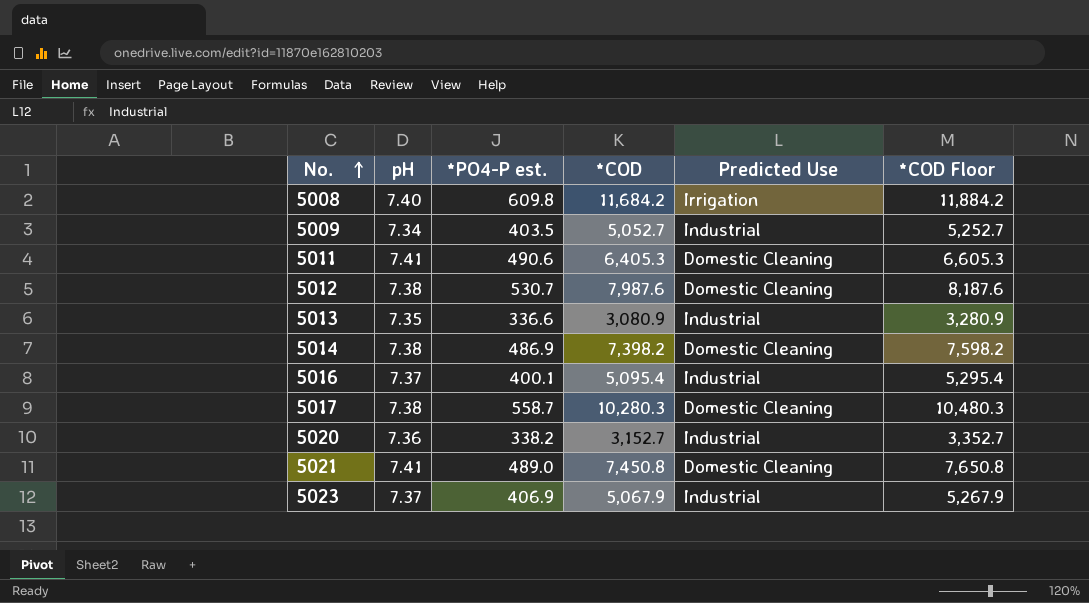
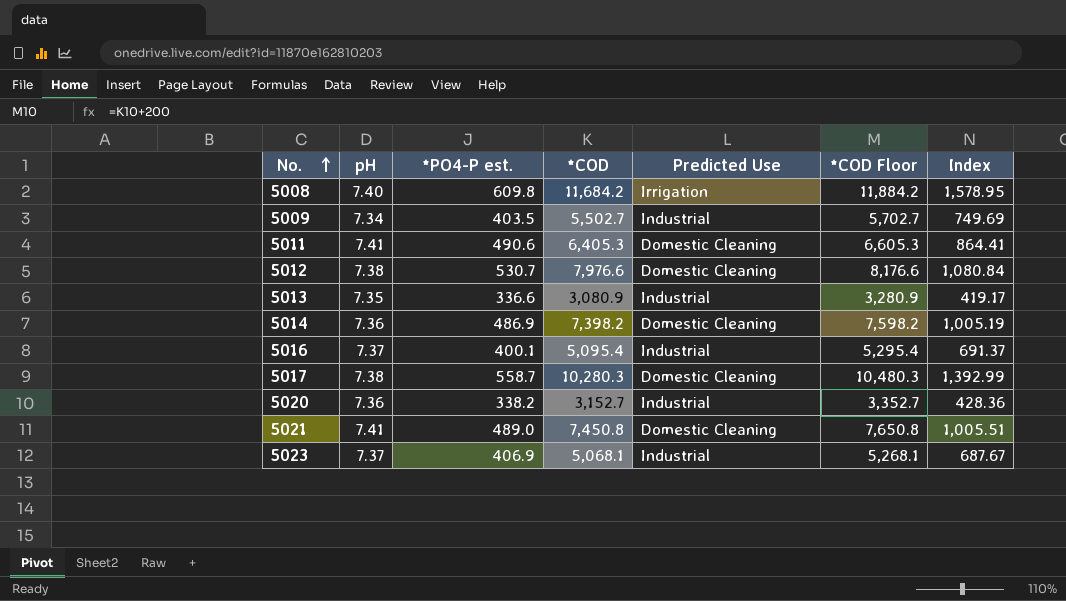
column Index | formula: none -> [*COD] / [pH]
5009 | *COD: 5,052.7 -> 5,502.7
5009 | *COD Floor: 5,252.7 -> 5,702.7
5012 | *COD: 7,987.6 -> 7,976.6
5012 | *COD Floor: 8,187.6 -> 8,176.6
5014 | pH: 7.38 -> 7.36
5023 | *COD: 5,067.9 -> 5,068.1
5023 | *COD Floor: 5,267.9 -> 5,268.1

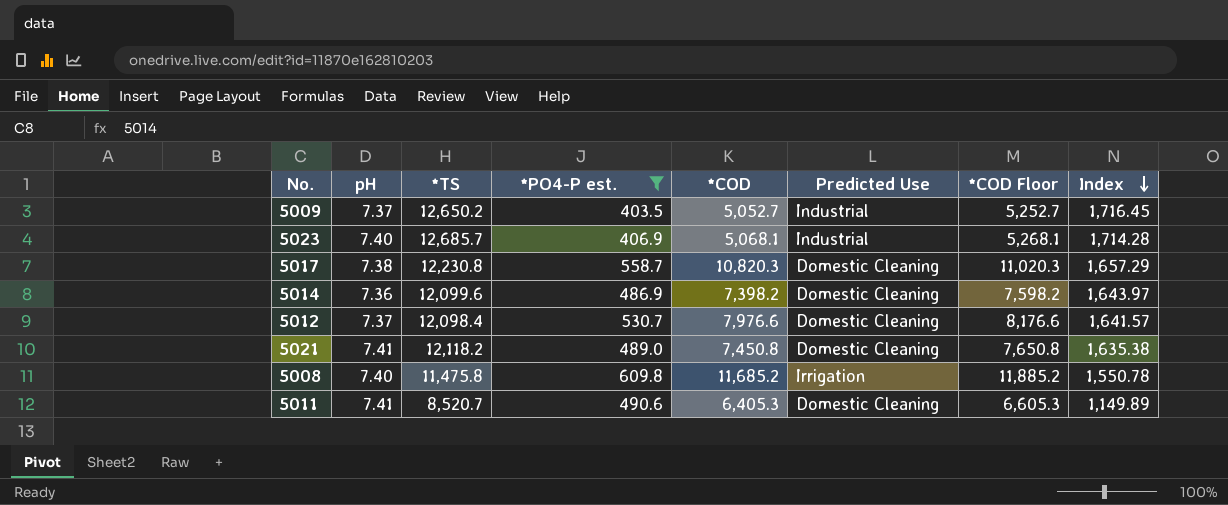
filter: none -> *PO4-P est. >= 403.5
row order: No. ascending -> Index descending
column *TS | position: none -> 3
column Index | formula: [*COD] / [pH] -> [*TS] / [pH]
5009 | pH: 7.34 -> 7.37
5009 | *COD: 5,502.7 -> 5,052.7
5009 | *COD Floor: 5,702.7 -> 5,252.7
5023 | pH: 7.37 -> 7.40
5017 | *COD: 10,280.3 -> 10,820.3
5017 | *COD Floor: 10,480.3 -> 11,020.3
5012 | pH: 7.38 -> 7.37
5008 | *COD: 11,684.2 -> 11,685.2
5008 | *COD Floor: 11,884.2 -> 11,885.2

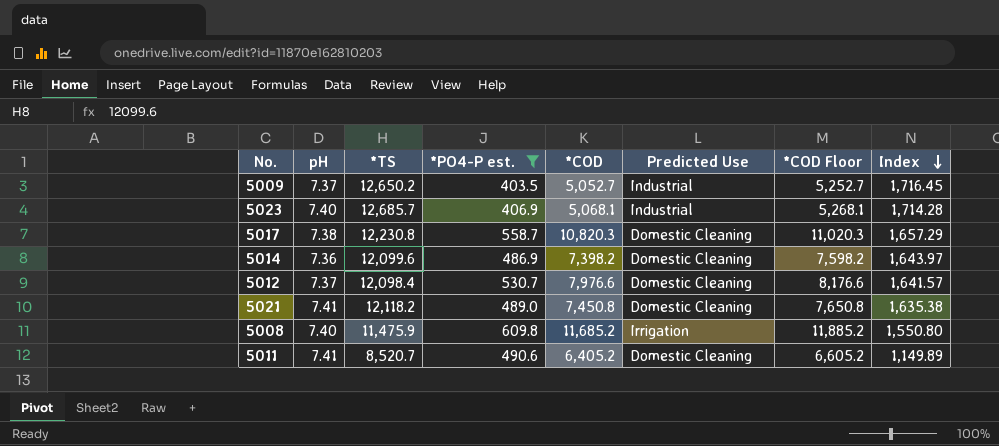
5008 | *TS: 11,475.8 -> 11,475.9
5008 | Index: 1,550.78 -> 1,550.80
5011 | *COD: 6,405.3 -> 6,405.2
5011 | *COD Floor: 6,605.3 -> 6,605.2

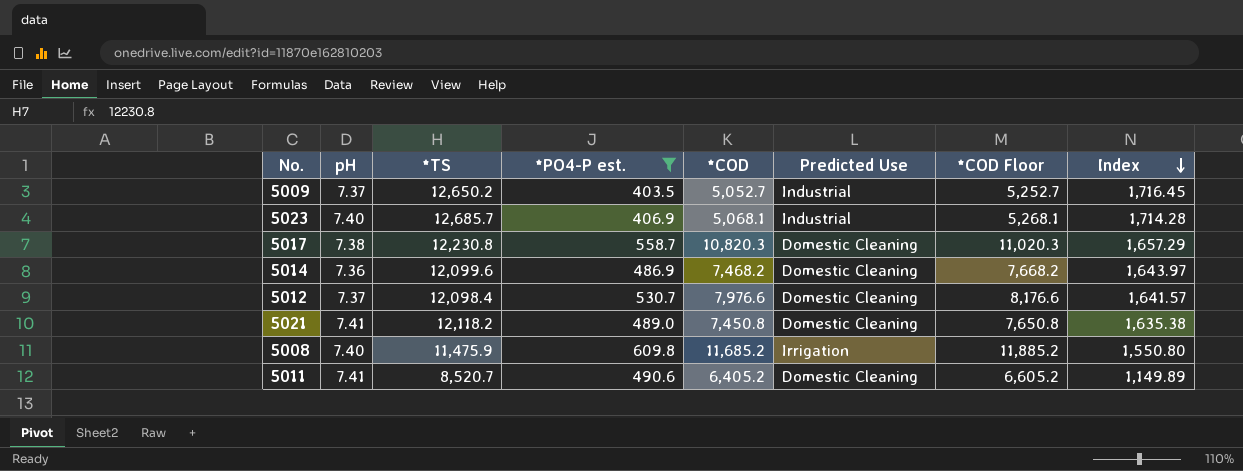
5014 | *COD: 7,398.2 -> 7,468.2
5014 | *COD Floor: 7,598.2 -> 7,668.2

